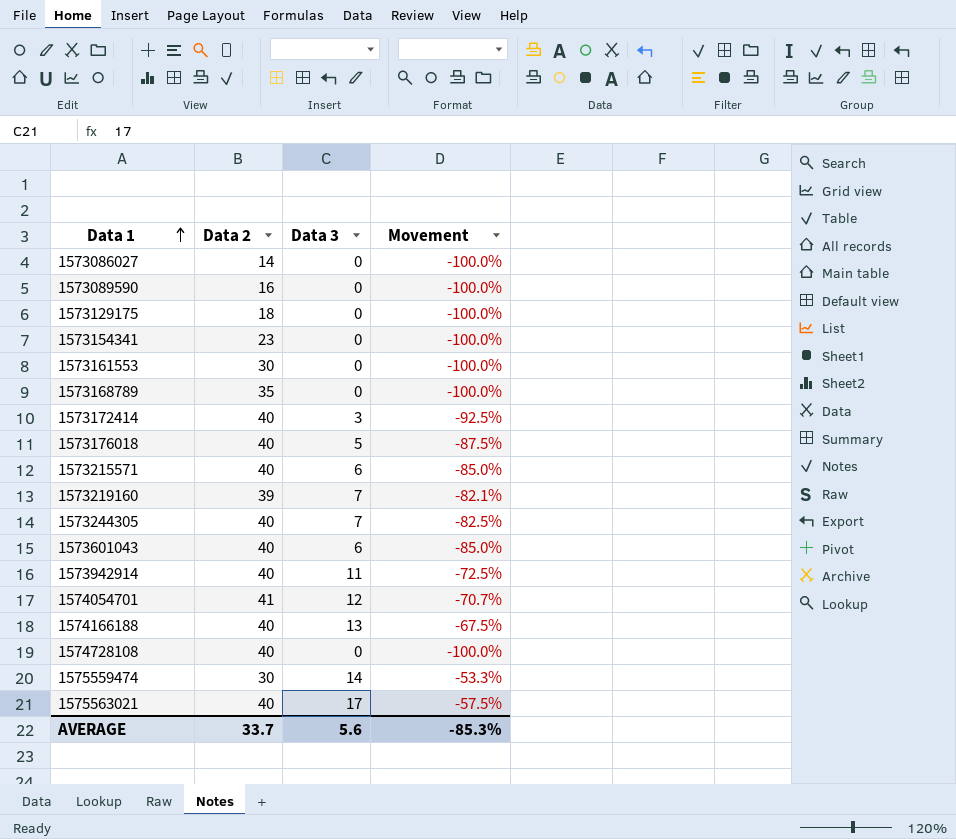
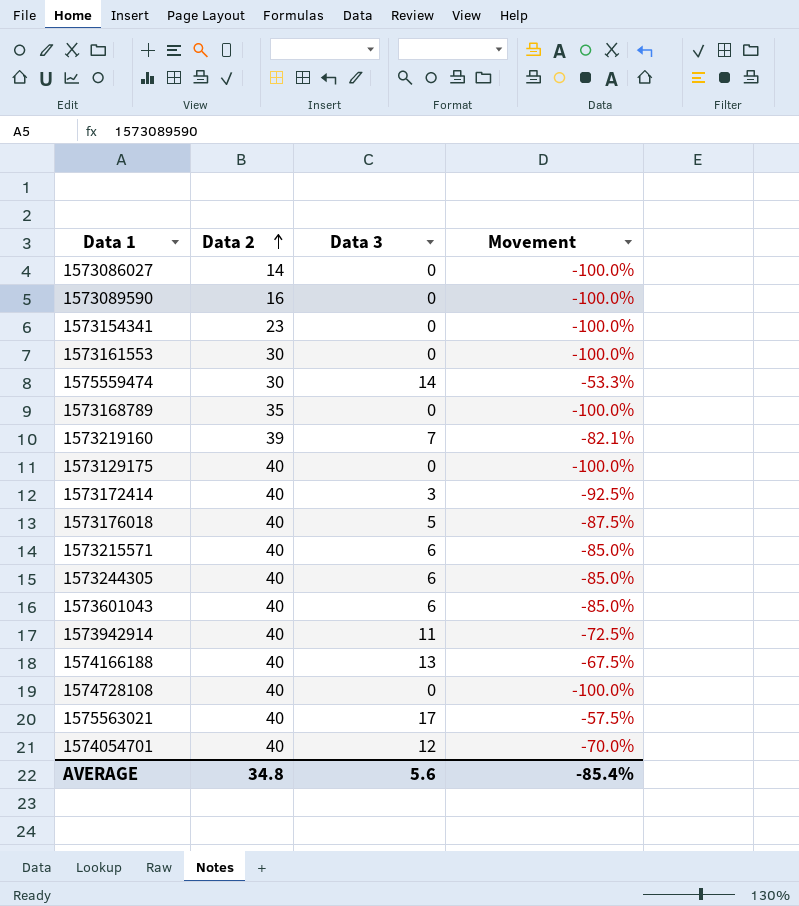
row order: Data 1 ascending -> Data 2 ascending
1573129175 | Data 2: 18 -> 40
1573244305 | Data 3: 7 -> 6
1573244305 | Movement: -82.5% -> -85.0%
1574054701 | Data 2: 41 -> 40
1574054701 | Movement: -70.7% -> -70.0%
AVERAGE | Data 2: 33.7 -> 34.8
AVERAGE | Movement: -85.3% -> -85.4%

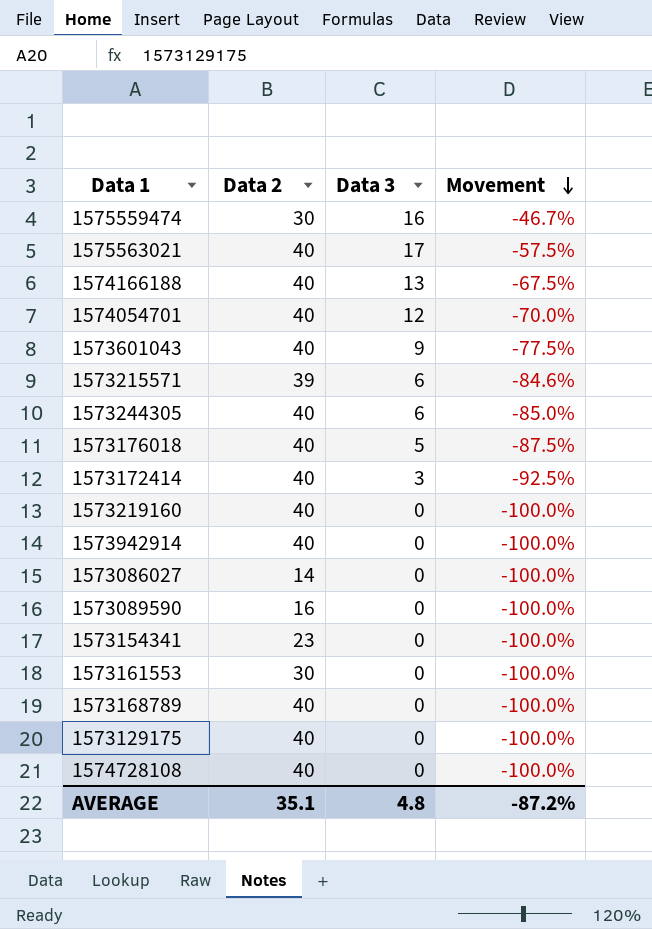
row order: Data 2 ascending -> Movement descending
1575559474 | Data 3: 14 -> 16
1575559474 | Movement: -53.3% -> -46.7%
1573601043 | Data 3: 6 -> 9
1573601043 | Movement: -85.0% -> -77.5%
1573215571 | Data 2: 40 -> 39
1573215571 | Movement: -85.0% -> -84.6%
1573219160 | Data 2: 39 -> 40
1573219160 | Data 3: 7 -> 0
1573219160 | Movement: -82.1% -> -100.0%
1573942914 | Data 3: 11 -> 0
1573942914 | Movement: -72.5% -> -100.0%
1573168789 | Data 2: 35 -> 40
AVERAGE | Data 2: 34.8 -> 35.1
AVERAGE | Data 3: 5.6 -> 4.8
AVERAGE | Movement: -85.4% -> -87.2%

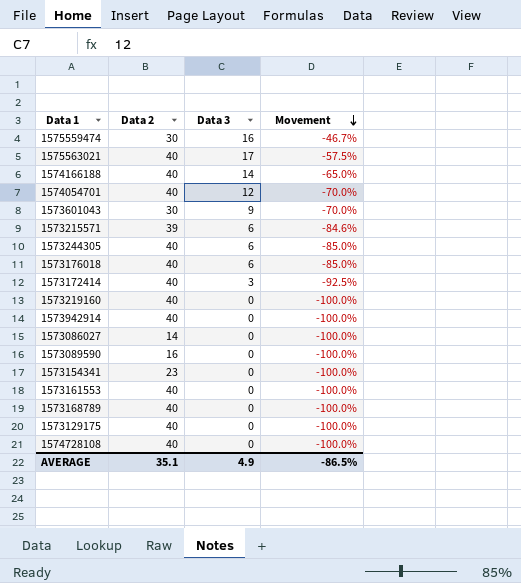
1574166188 | Data 3: 13 -> 14
1574166188 | Movement: -67.5% -> -65.0%
1573601043 | Data 2: 40 -> 30
1573601043 | Movement: -77.5% -> -70.0%
1573176018 | Data 3: 5 -> 6
1573176018 | Movement: -87.5% -> -85.0%
1573161553 | Data 2: 30 -> 40
AVERAGE | Data 3: 4.8 -> 4.9
AVERAGE | Movement: -87.2% -> -86.5%

